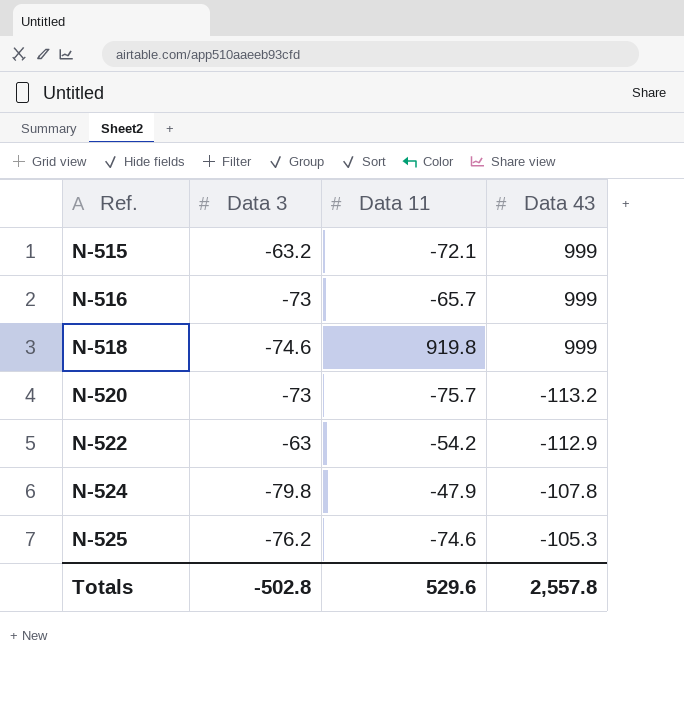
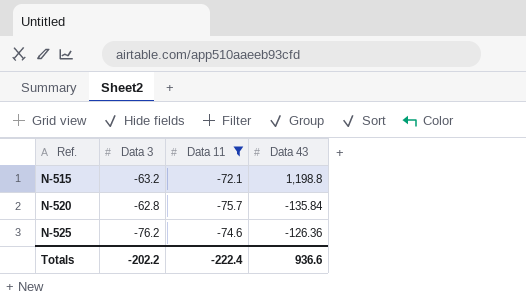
filter: none -> Data 11 <= -72.1
N-515 | Data 43: 999 -> 1,198.8
N-520 | Data 3: -73 -> -62.8
N-520 | Data 43: -113.2 -> -135.84
N-525 | Data 43: -105.3 -> -126.36
Totals | Data 3: -502.8 -> -202.2
Totals | Data 11: 529.6 -> -222.4
Totals | Data 43: 2,557.8 -> 936.6

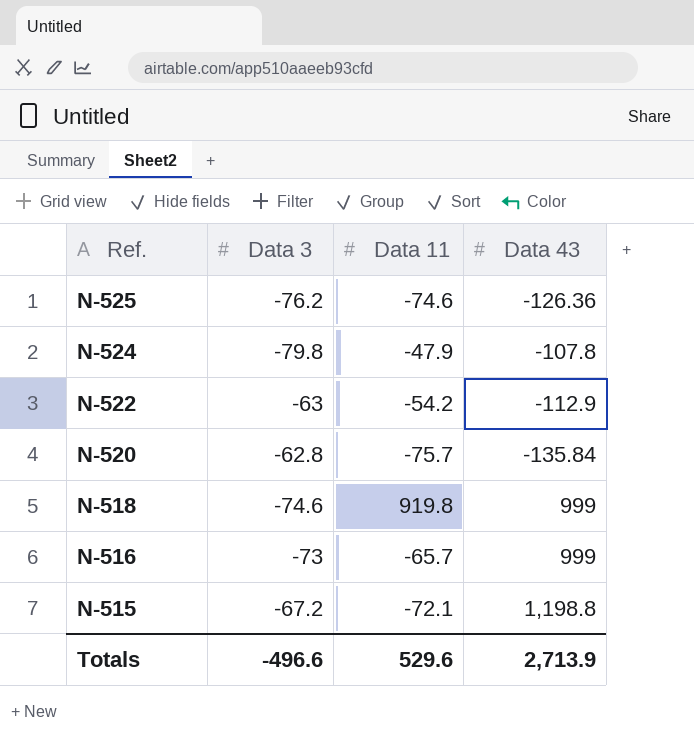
filter: Data 11 <= -72.1 -> none
row order: Ref. ascending -> Ref. descending
N-515 | Data 3: -63.2 -> -67.2
Totals | Data 3: -202.2 -> -496.6
Totals | Data 11: -222.4 -> 529.6
Totals | Data 43: 936.6 -> 2,713.9

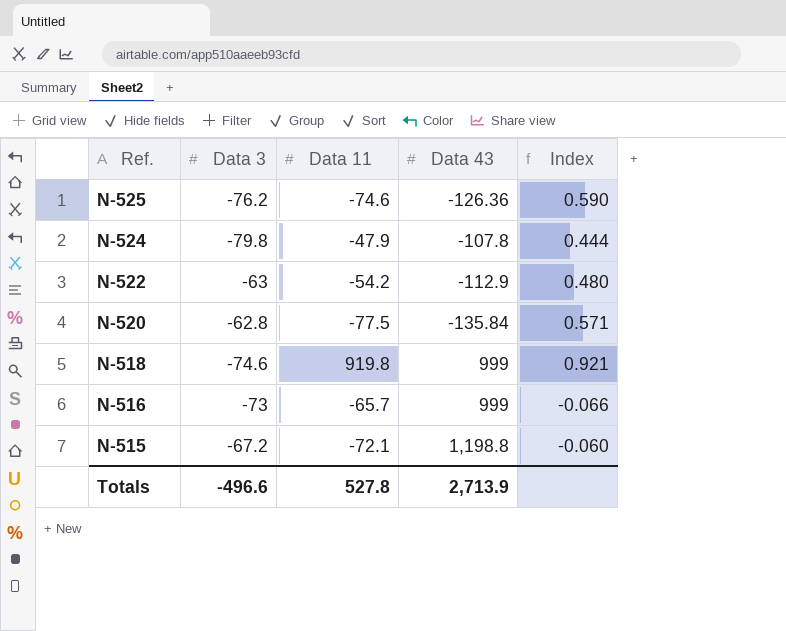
column Index | formula: none -> [Data 11] / [Data 43]
N-520 | Data 11: -75.7 -> -77.5
Totals | Data 11: 529.6 -> 527.8

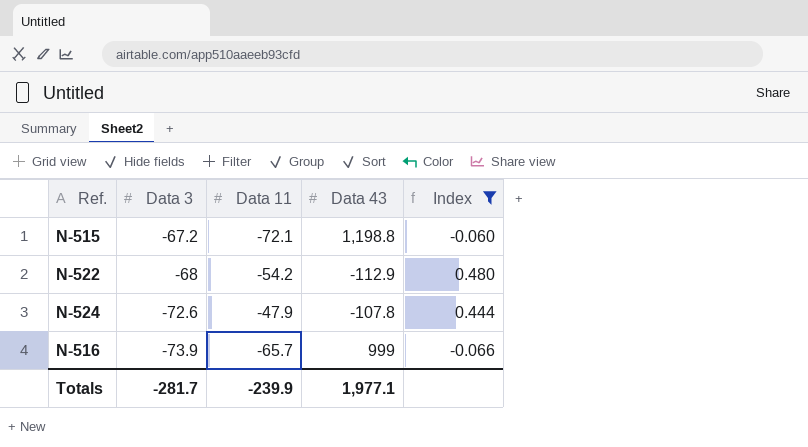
filter: none -> Index <= 0.480
row order: Ref. descending -> Data 3 descending
N-522 | Data 3: -63 -> -68
N-524 | Data 3: -79.8 -> -72.6
N-516 | Data 3: -73 -> -73.9
Totals | Data 3: -496.6 -> -281.7
Totals | Data 11: 527.8 -> -239.9
Totals | Data 43: 2,713.9 -> 1,977.1

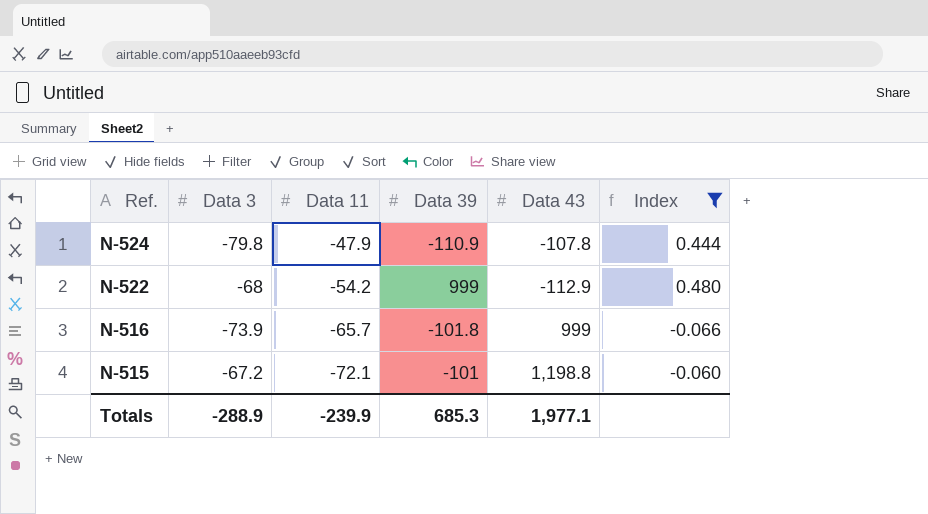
row order: Data 3 descending -> Ref. descending
column Data 39 | position: none -> 4
N-524 | Data 3: -72.6 -> -79.8
Totals | Data 3: -281.7 -> -288.9

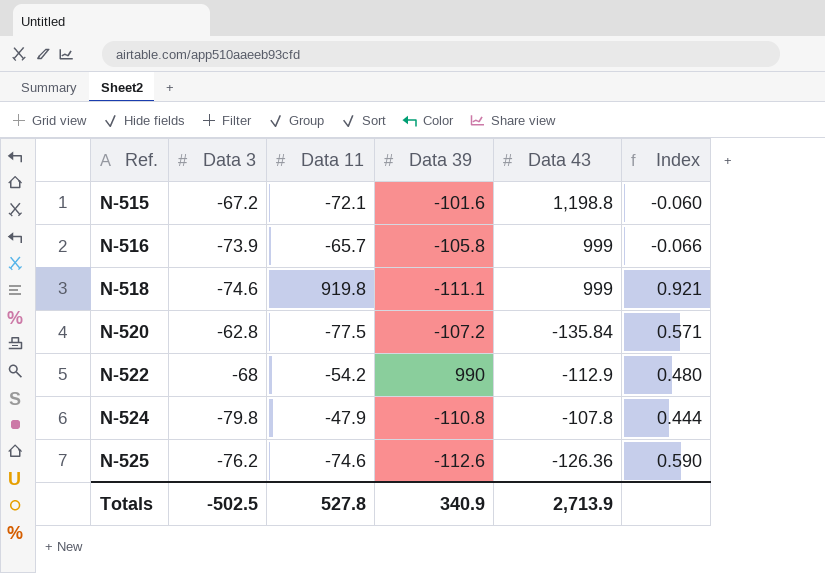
filter: Index <= 0.480 -> none
row order: Ref. descending -> Ref. ascending
N-515 | Data 39: -101 -> -101.6
N-516 | Data 39: -101.8 -> -105.8
N-522 | Data 39: 999 -> 990
N-524 | Data 39: -110.9 -> -110.8
Totals | Data 3: -288.9 -> -502.5
Totals | Data 11: -239.9 -> 527.8
Totals | Data 39: 685.3 -> 340.9
Totals | Data 43: 1,977.1 -> 2,713.9

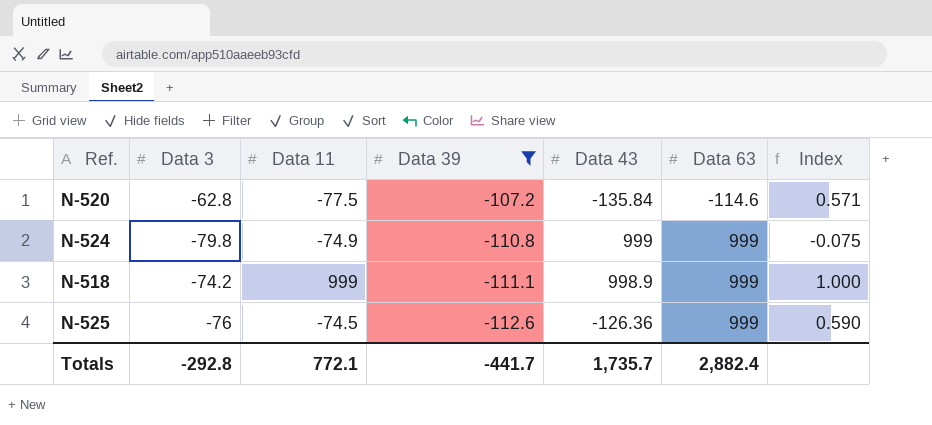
filter: none -> Data 39 <= -107.2
row order: Ref. ascending -> Data 39 descending
column Data 63 | position: none -> 6
N-524 | Data 11: -47.9 -> -74.9
N-524 | Data 43: -107.8 -> 999
N-524 | Index: 0.444 -> -0.075
N-518 | Data 3: -74.6 -> -74.2
N-518 | Data 11: 919.8 -> 999
N-518 | Data 43: 999 -> 998.9
N-518 | Index: 0.921 -> 1.000
N-525 | Data 3: -76.2 -> -76
N-525 | Data 11: -74.6 -> -74.5
Totals | Data 3: -502.5 -> -292.8
Totals | Data 11: 527.8 -> 772.1
Totals | Data 39: 340.9 -> -441.7
Totals | Data 43: 2,713.9 -> 1,735.7

